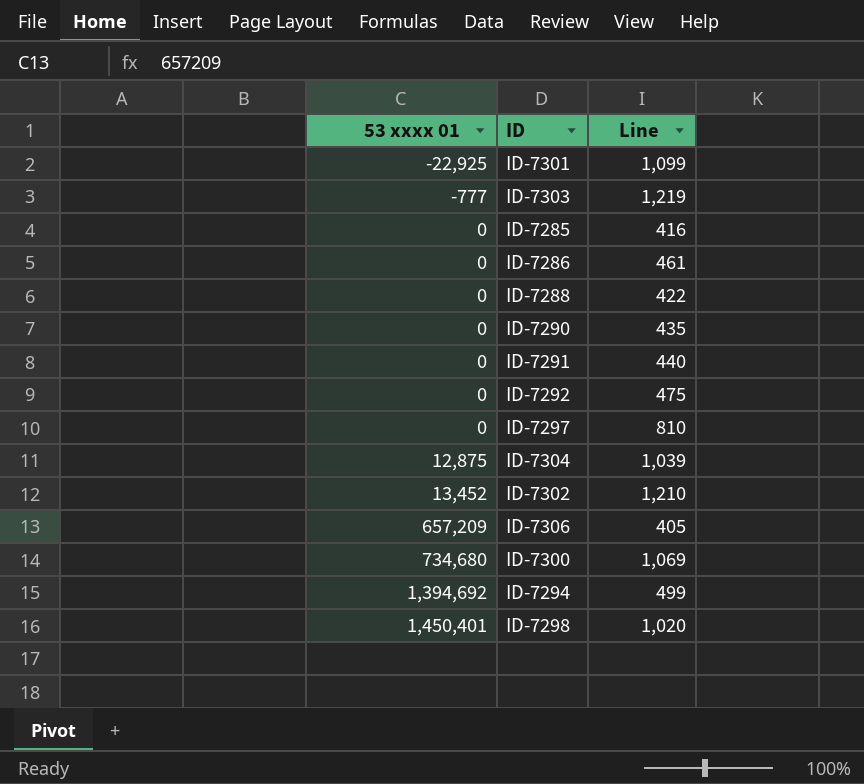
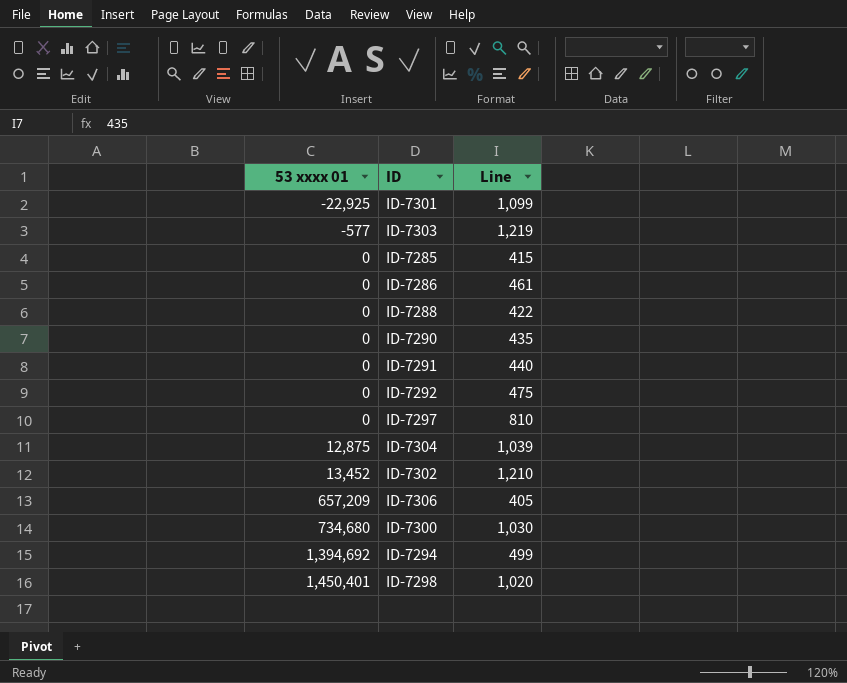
ID-7303 | 53 xxxx 01: -777 -> -577
ID-7285 | Line: 416 -> 415
ID-7300 | Line: 1,069 -> 1,030

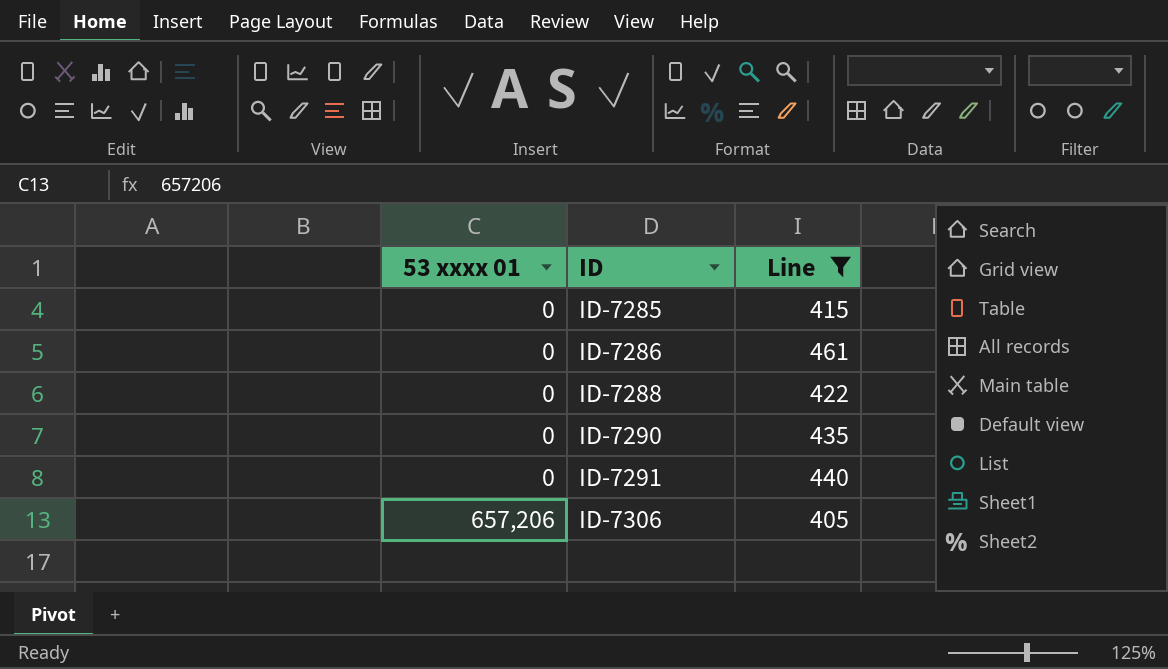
filter: none -> Line <= 461
ID-7306 | 53 xxxx 01: 657,209 -> 657,206

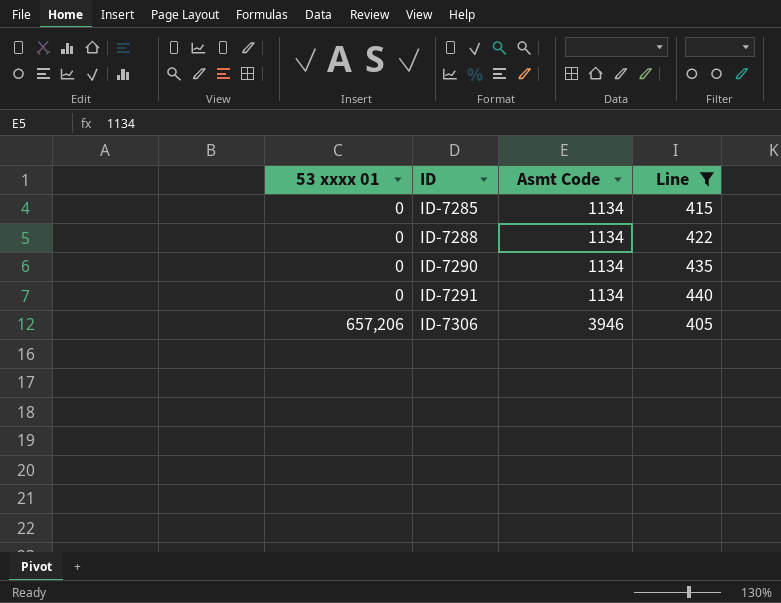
column Asmt Code | position: none -> 3
row ID-7286: 0 | 461 -> none

